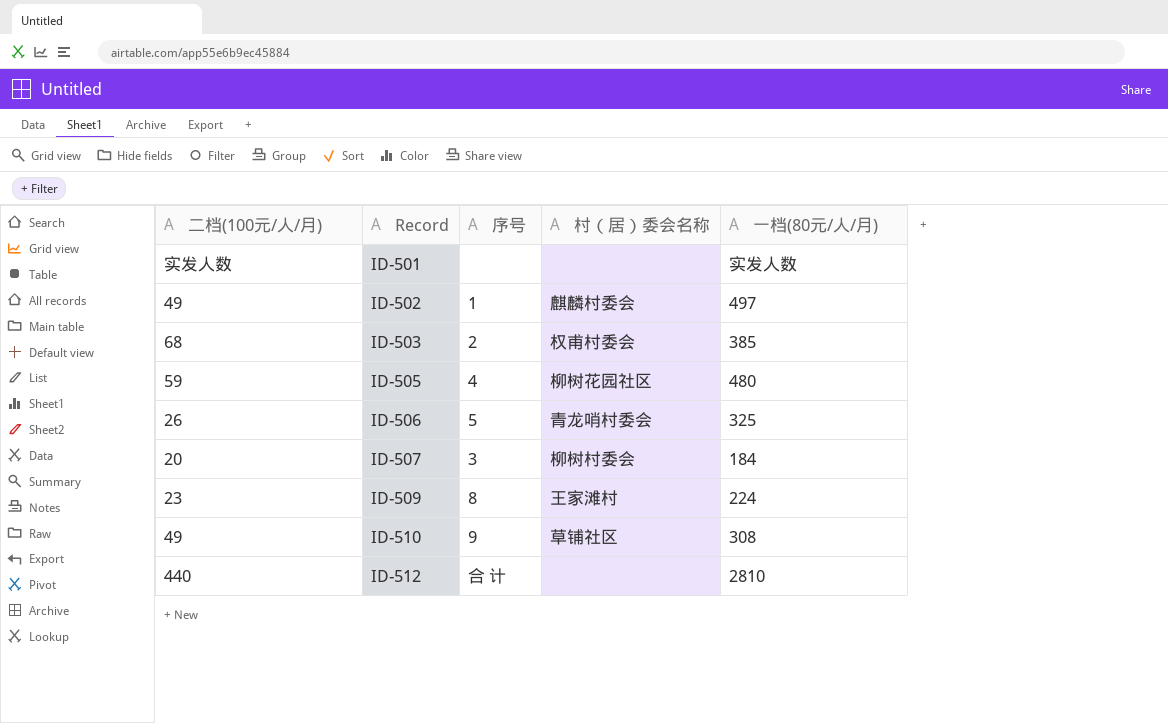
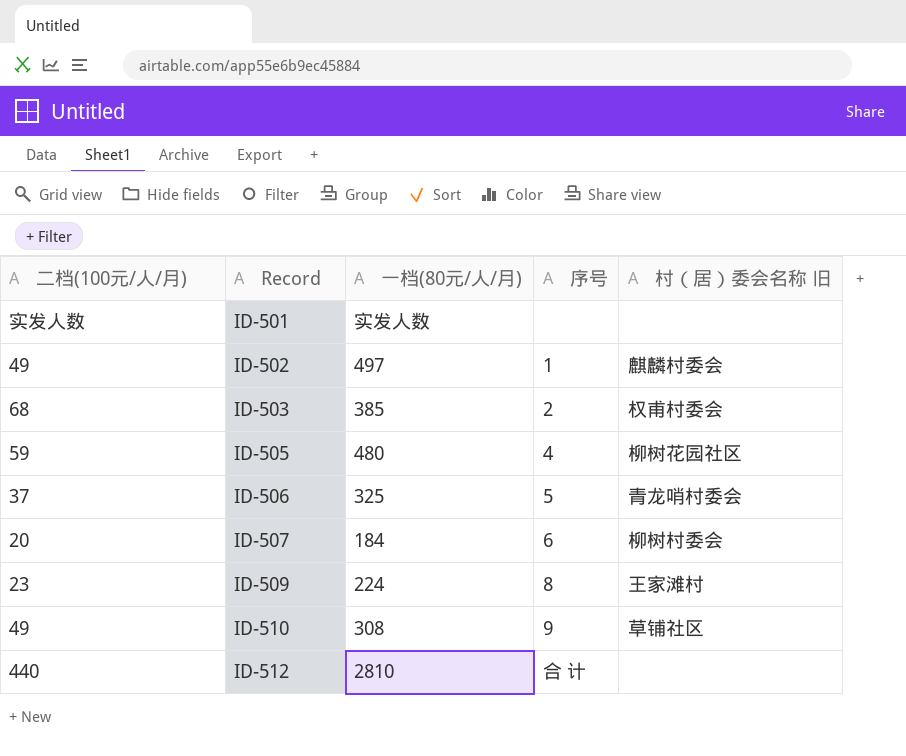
column 一档(80元/人/月) | position: 5 -> 3
column name: 村（居）委会名称 -> 村（居）委会名称 旧
ID-506 | 二档(100元/人/月): 26 -> 37
ID-507 | 序号: 3 -> 6

